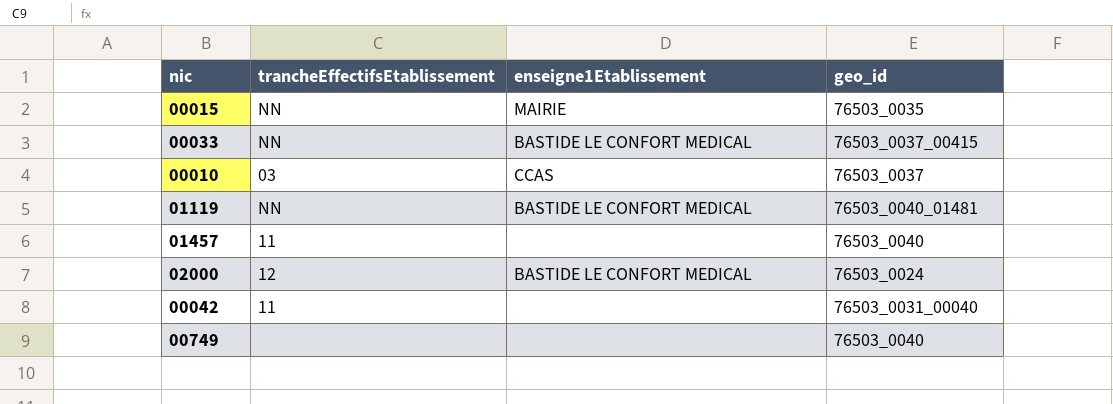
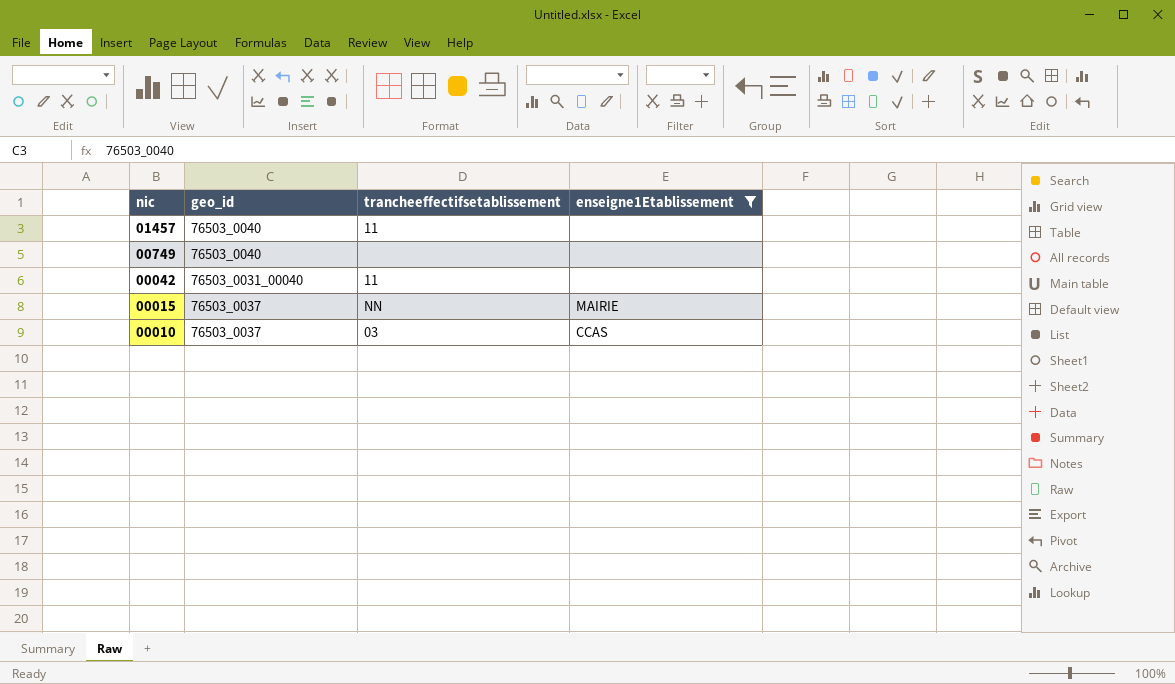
filter: none -> enseigne1Etablissement != BASTIDE LE CONFORT MEDICAL
row order: none -> nic descending
column geo_id | position: 4 -> 2
column name: trancheEffectifsEtablissement -> trancheeffectifsetablissement
00015 | geo_id: 76503_0035 -> 76503_0037

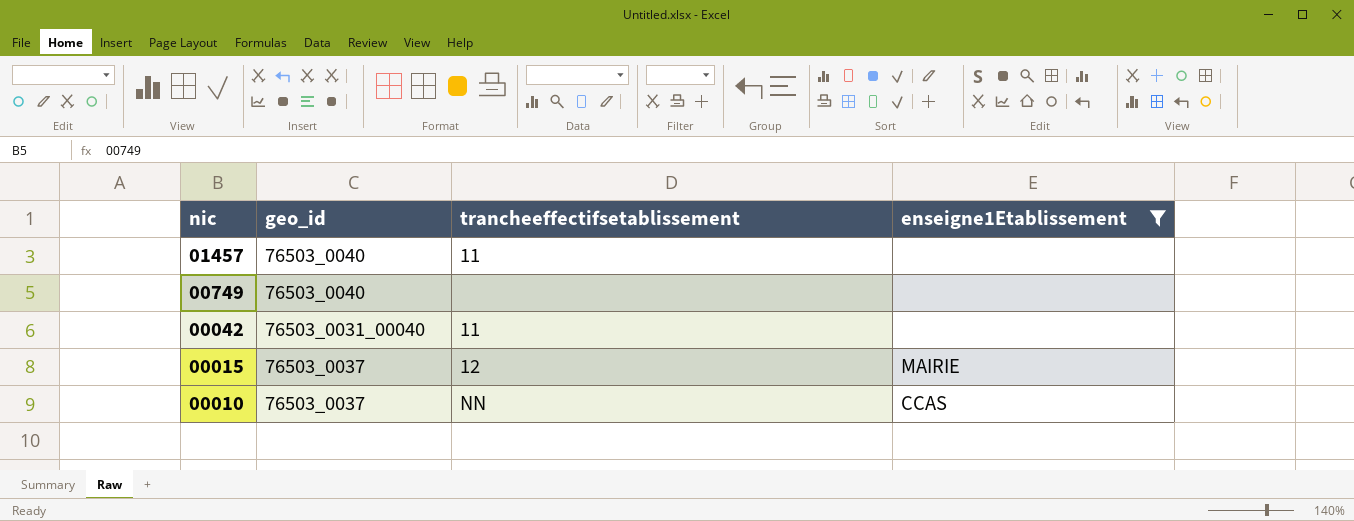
00015 | trancheeffectifsetablissement: NN -> 12
00010 | trancheeffectifsetablissement: 03 -> NN

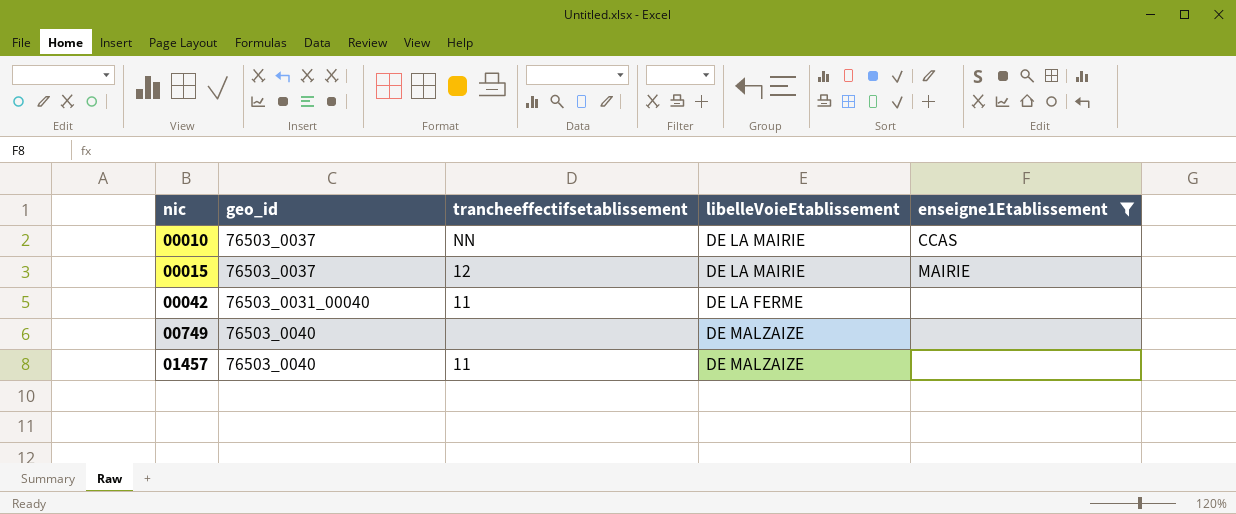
row order: nic descending -> nic ascending
column libelleVoieEtablissement | position: none -> 4

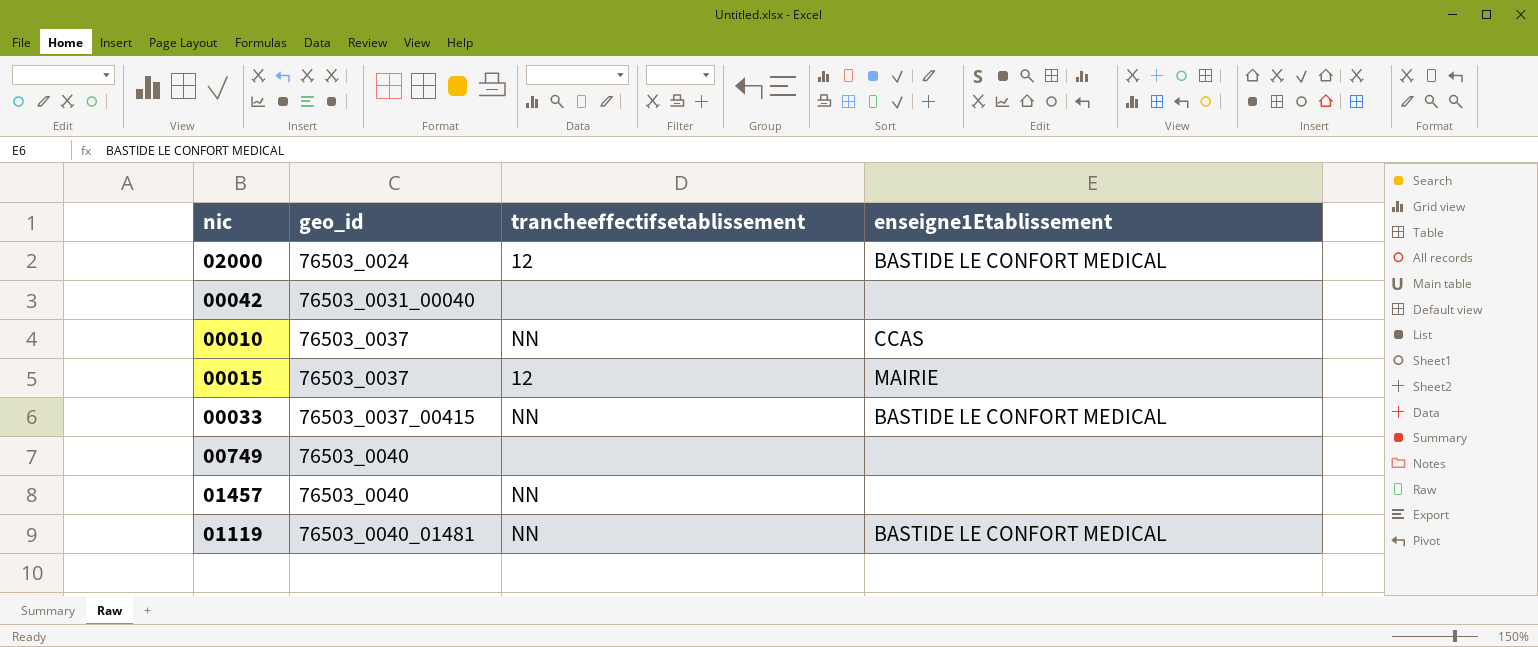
filter: enseigne1Etablissement != BASTIDE LE CONFORT MEDICAL -> none
row order: nic ascending -> geo_id ascending
column libelleVoieEtablissement | position: 4 -> none
00042 | trancheeffectifsetablissement: 11 -> none
01457 | trancheeffectifsetablissement: 11 -> NN

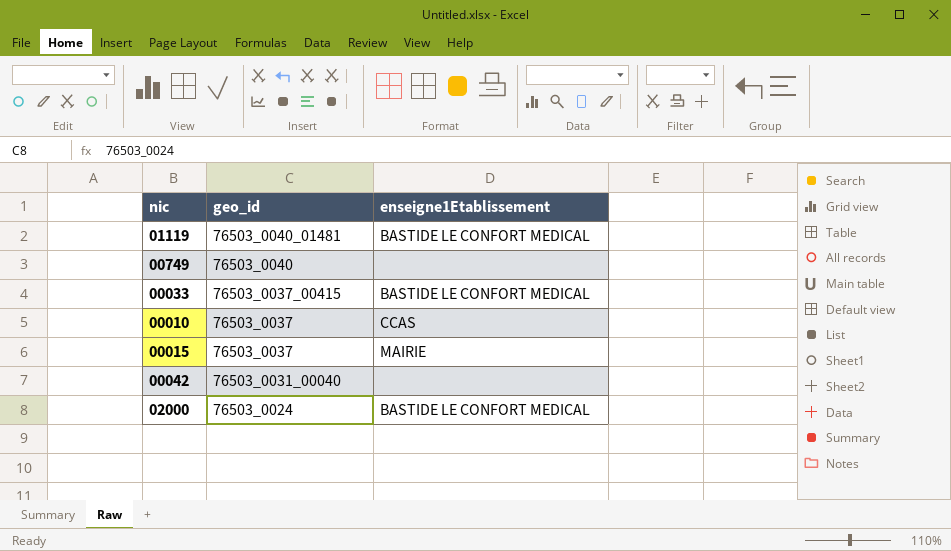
row order: geo_id ascending -> geo_id descending
column trancheeffectifsetablissement | position: 3 -> none
row 01457: 76503_0040 | NN | none -> none

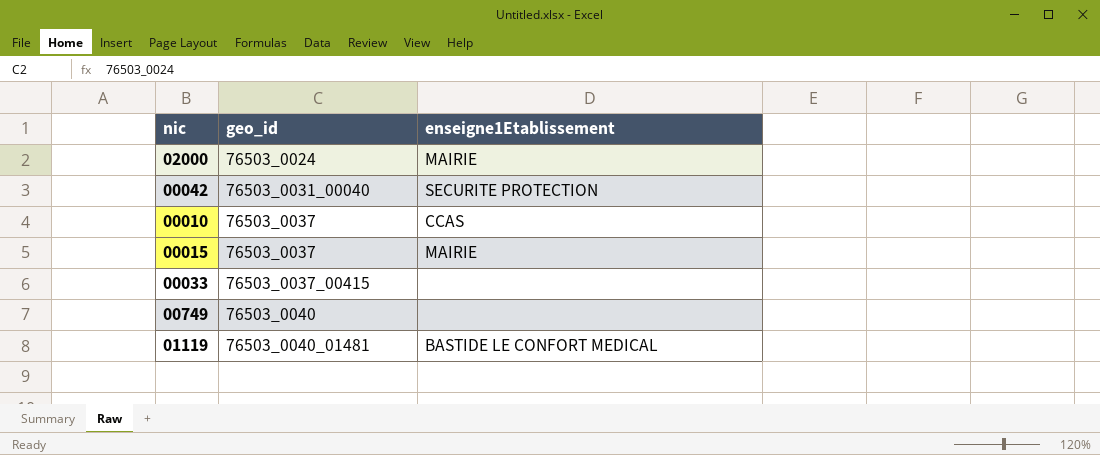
row order: geo_id descending -> geo_id ascending
02000 | enseigne1Etablissement: BASTIDE LE CONFORT MEDICAL -> MAIRIE
00042 | enseigne1Etablissement: none -> SECURITE PROTECTION
00033 | enseigne1Etablissement: BASTIDE LE CONFORT MEDICAL -> none

